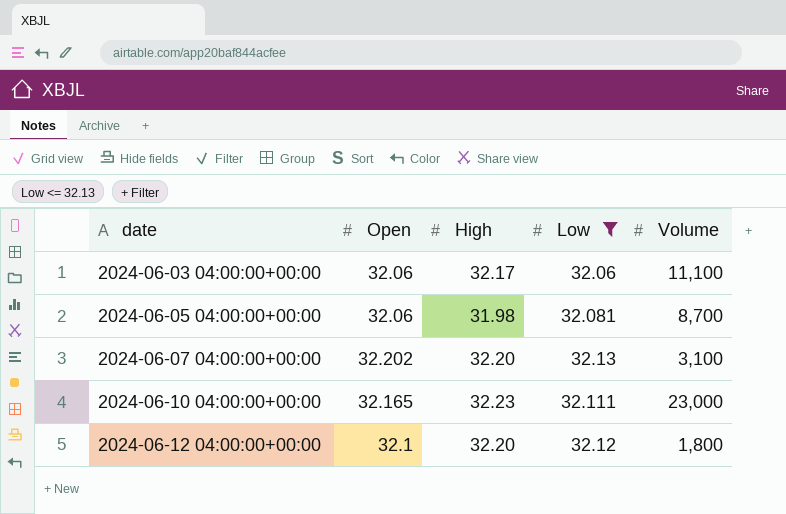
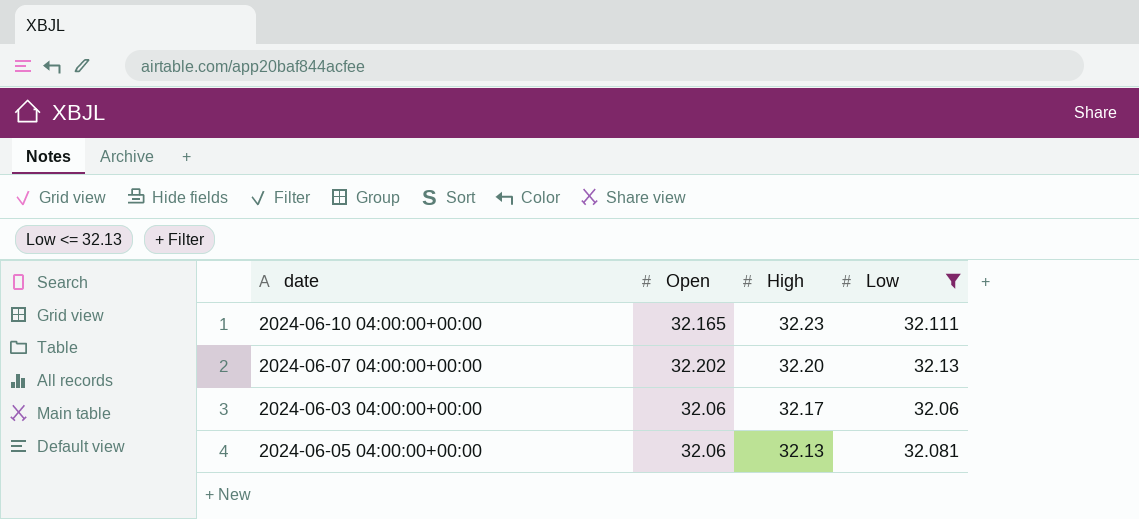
row order: date ascending -> High descending
column Volume | position: 5 -> none
row 2024-06-12 04:00:00+00:00: 32.1 | 32.20 | 32.12 | 1,800 -> none
2024-06-05 04:00:00+00:00 | High: 31.98 -> 32.13

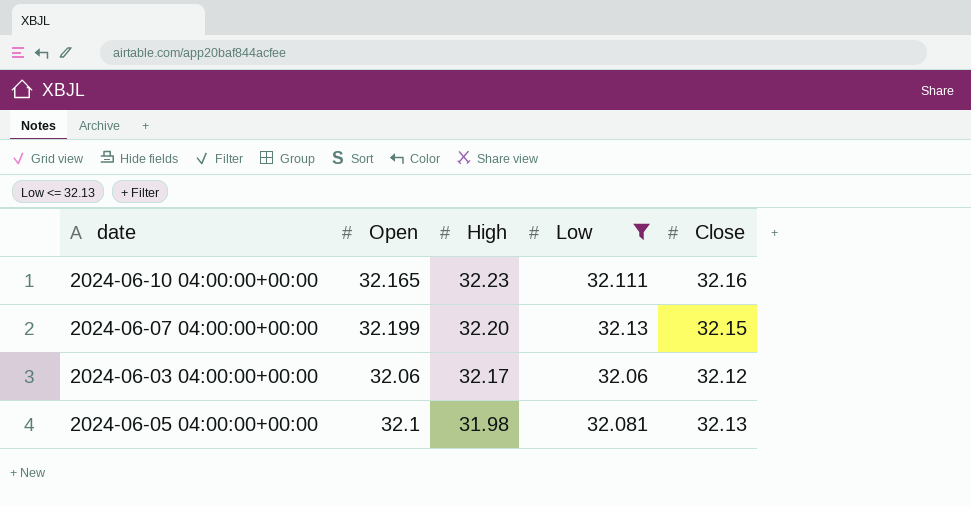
column Close | position: none -> 5
2024-06-07 04:00:00+00:00 | Open: 32.202 -> 32.199
2024-06-05 04:00:00+00:00 | Open: 32.06 -> 32.1
2024-06-05 04:00:00+00:00 | High: 32.13 -> 31.98

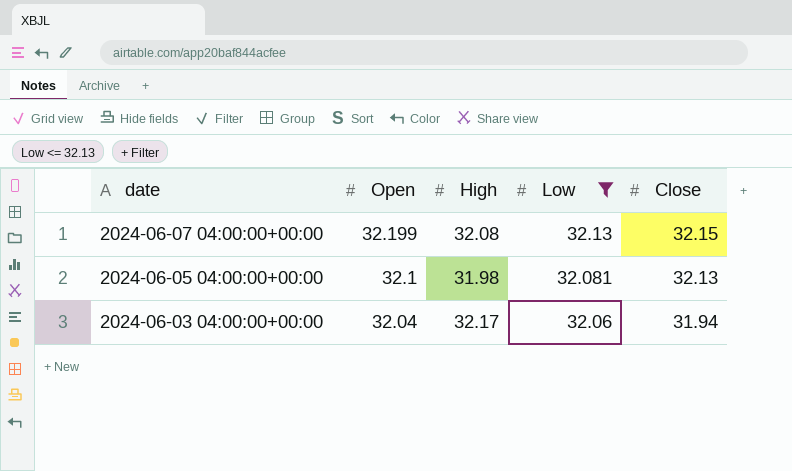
row order: High descending -> date descending
row 2024-06-10 04:00:00+00:00: 32.165 | 32.23 | 32.111 | 32.16 -> none
2024-06-07 04:00:00+00:00 | High: 32.20 -> 32.08
2024-06-03 04:00:00+00:00 | Open: 32.06 -> 32.04
2024-06-03 04:00:00+00:00 | Close: 32.12 -> 31.94

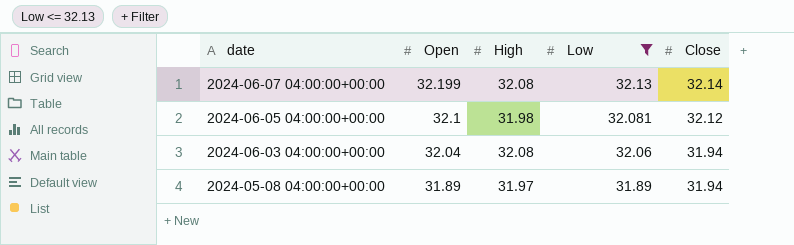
2024-06-07 04:00:00+00:00 | Close: 32.15 -> 32.14
2024-06-05 04:00:00+00:00 | Close: 32.13 -> 32.12
2024-06-03 04:00:00+00:00 | High: 32.17 -> 32.08
row 2024-05-08 04:00:00+00:00: none -> 31.89 | 31.97 | 31.89 | 31.94

